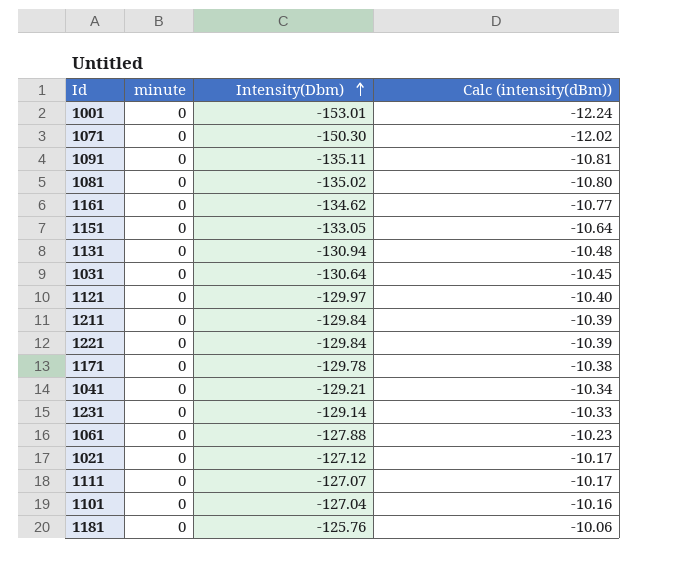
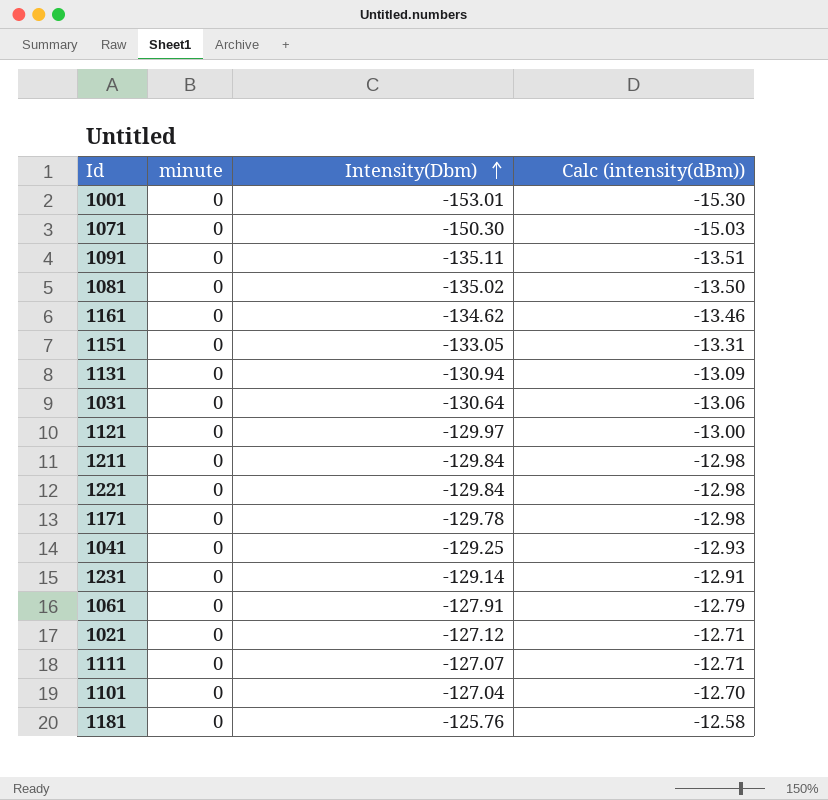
column Calc (intensity(dBm)) | formula: [Intensity(Dbm)] * 0.08 -> [Intensity(Dbm)] * 0.1
1041 | Intensity(Dbm): -129.21 -> -129.25
1061 | Intensity(Dbm): -127.88 -> -127.91

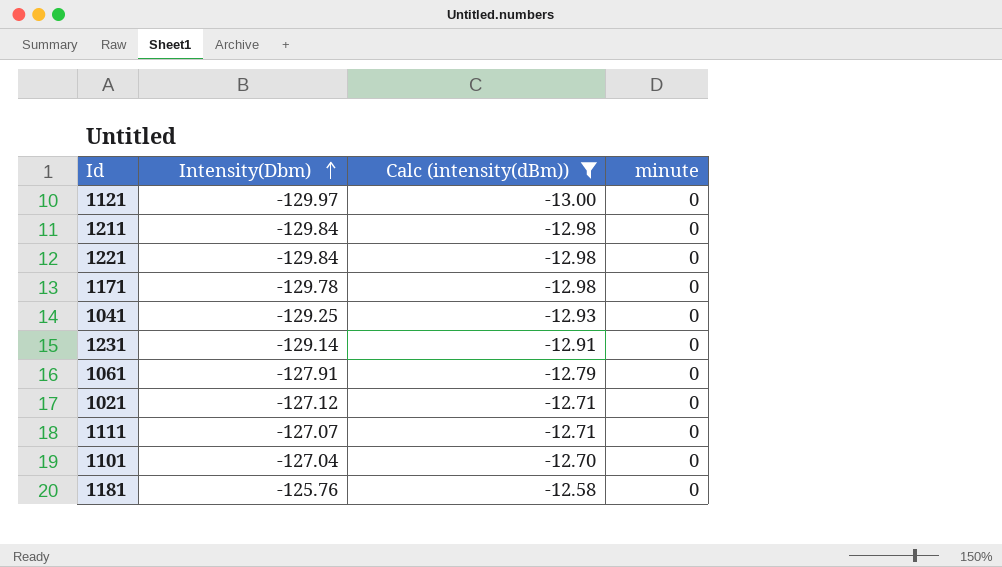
filter: none -> Calc (intensity(dBm)) >= -13.00
column minute | position: 2 -> 4

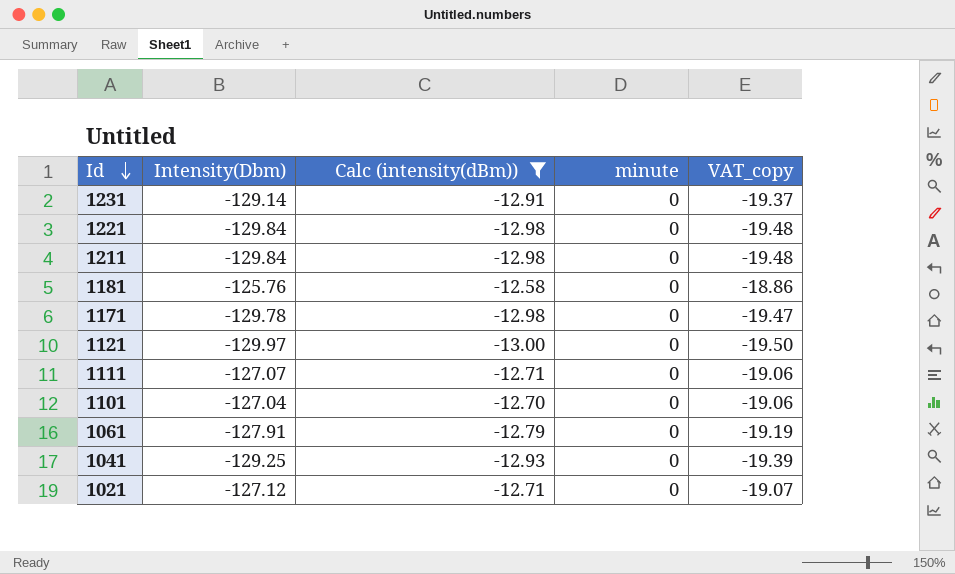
row order: Intensity(Dbm) ascending -> Id descending
column VAT_copy | formula: none -> [Intensity(Dbm)] * 0.15

